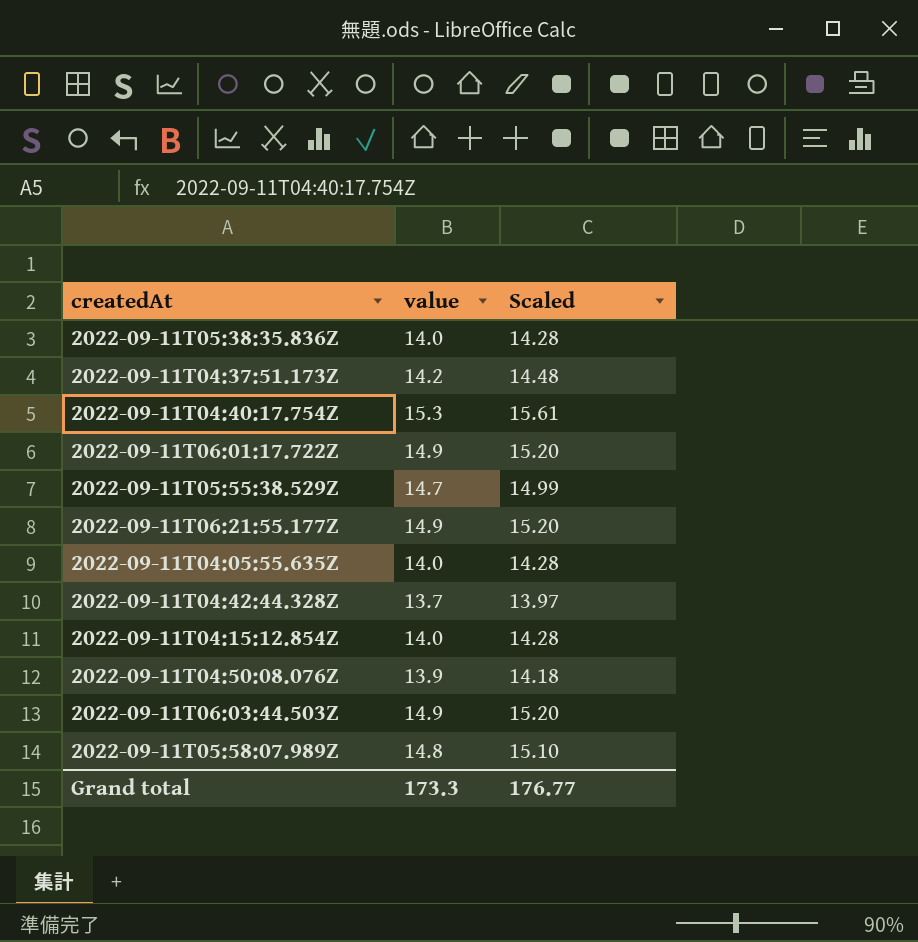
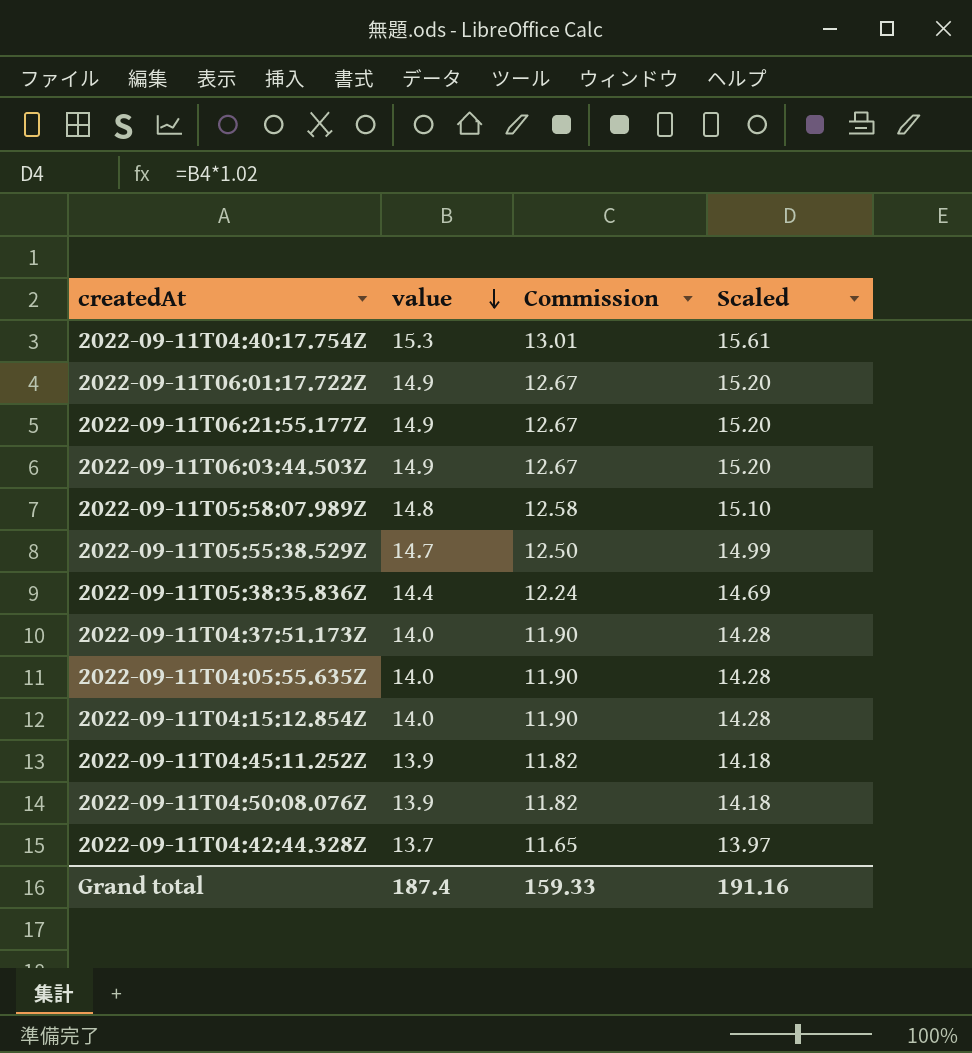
row order: none -> value descending
column Commission | formula: none -> [value] * 0.85
2022-09-11T05:38:35.836Z | value: 14.0 -> 14.4
2022-09-11T05:38:35.836Z | Scaled: 14.28 -> 14.69
2022-09-11T04:37:51.173Z | value: 14.2 -> 14.0
2022-09-11T04:37:51.173Z | Scaled: 14.48 -> 14.28
row 2022-09-11T04:45:11.252Z: none -> 13.9 | 11.82 | 14.18
Grand total | value: 173.3 -> 187.4
Grand total | Scaled: 176.77 -> 191.16

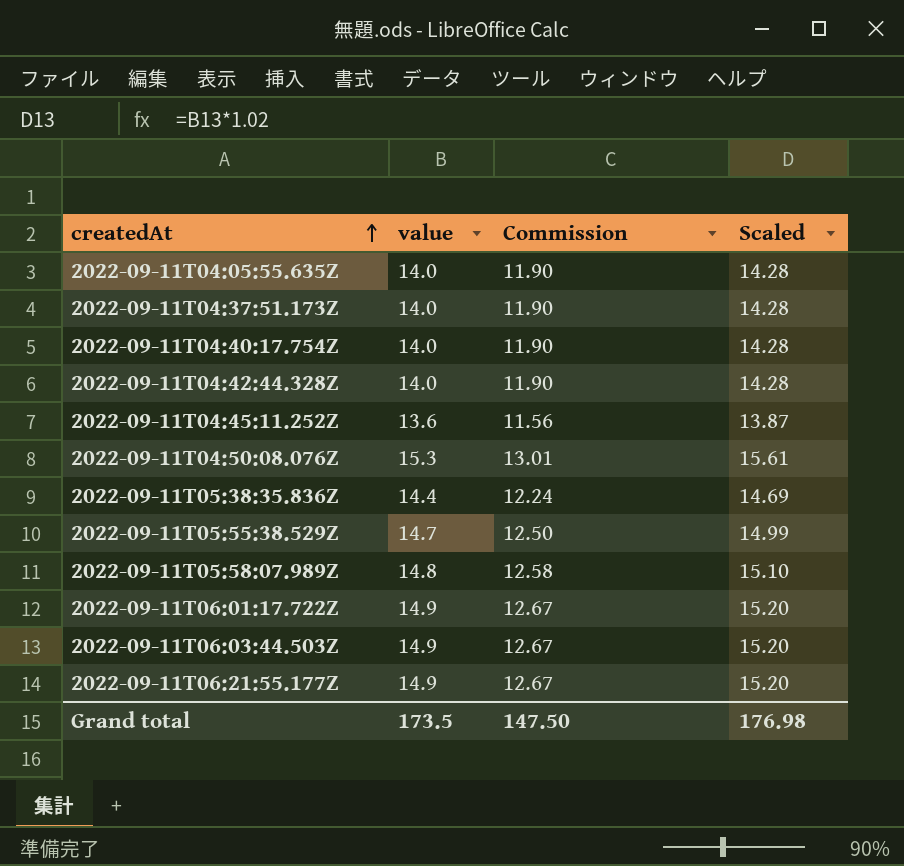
row order: value descending -> createdAt ascending
row 2022-09-11T04:15:12.854Z: 14.0 | 11.90 | 14.28 -> none
2022-09-11T04:40:17.754Z | value: 15.3 -> 14.0
2022-09-11T04:40:17.754Z | Commission: 13.01 -> 11.90
2022-09-11T04:40:17.754Z | Scaled: 15.61 -> 14.28
2022-09-11T04:42:44.328Z | value: 13.7 -> 14.0
2022-09-11T04:42:44.328Z | Commission: 11.65 -> 11.90
2022-09-11T04:42:44.328Z | Scaled: 13.97 -> 14.28
2022-09-11T04:45:11.252Z | value: 13.9 -> 13.6
2022-09-11T04:45:11.252Z | Commission: 11.82 -> 11.56
2022-09-11T04:45:11.252Z | Scaled: 14.18 -> 13.87
2022-09-11T04:50:08.076Z | value: 13.9 -> 15.3
2022-09-11T04:50:08.076Z | Commission: 11.82 -> 13.01
2022-09-11T04:50:08.076Z | Scaled: 14.18 -> 15.61
Grand total | value: 187.4 -> 173.5
Grand total | Commission: 159.33 -> 147.50
Grand total | Scaled: 191.16 -> 176.98

